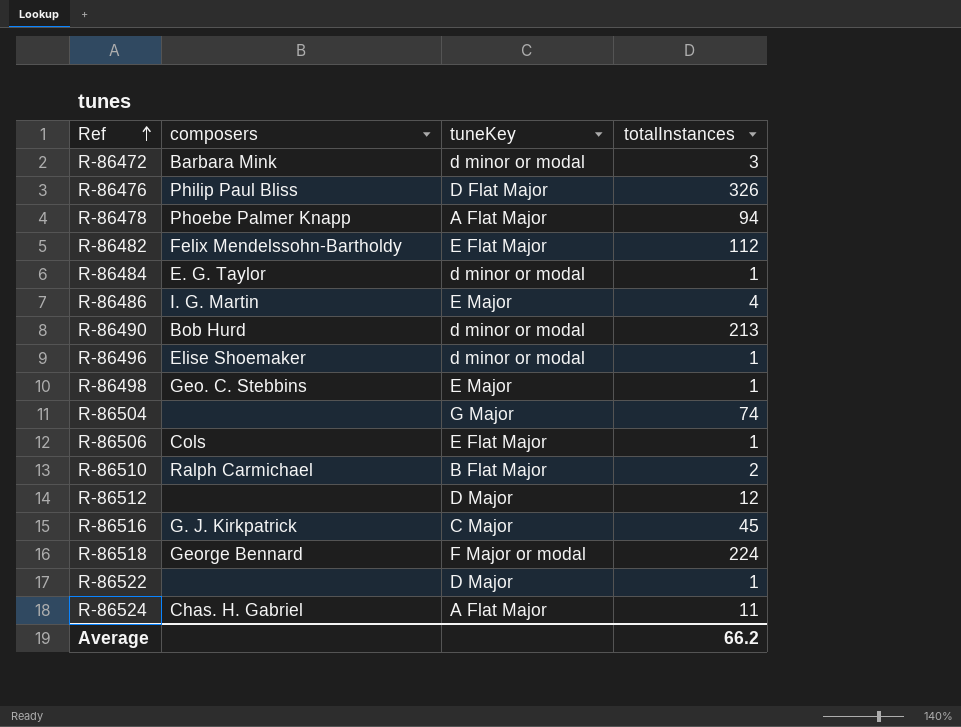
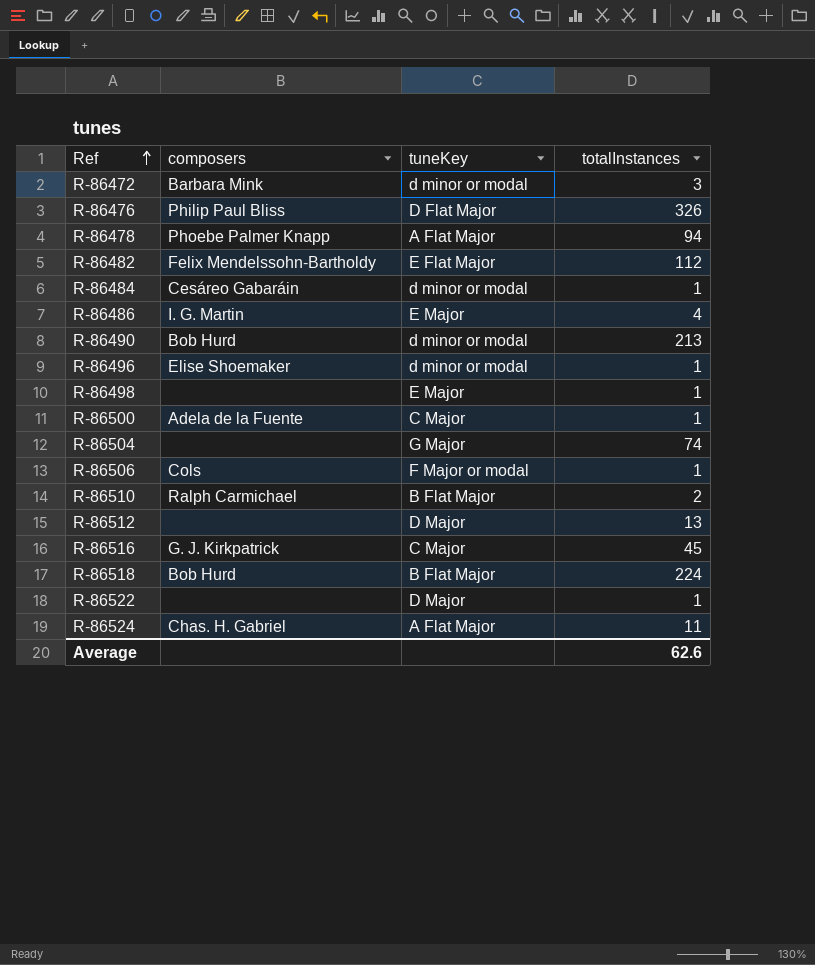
R-86484 | composers: E. G. Taylor -> Cesáreo Gabaráin
R-86498 | composers: Geo. C. Stebbins -> none
row R-86500: none -> Adela de la Fuente | C Major | 1
R-86506 | tuneKey: E Flat Major -> F Major or modal
R-86512 | totalInstances: 12 -> 13
R-86518 | composers: George Bennard -> Bob Hurd
R-86518 | tuneKey: F Major or modal -> B Flat Major
Average | totalInstances: 66.2 -> 62.6

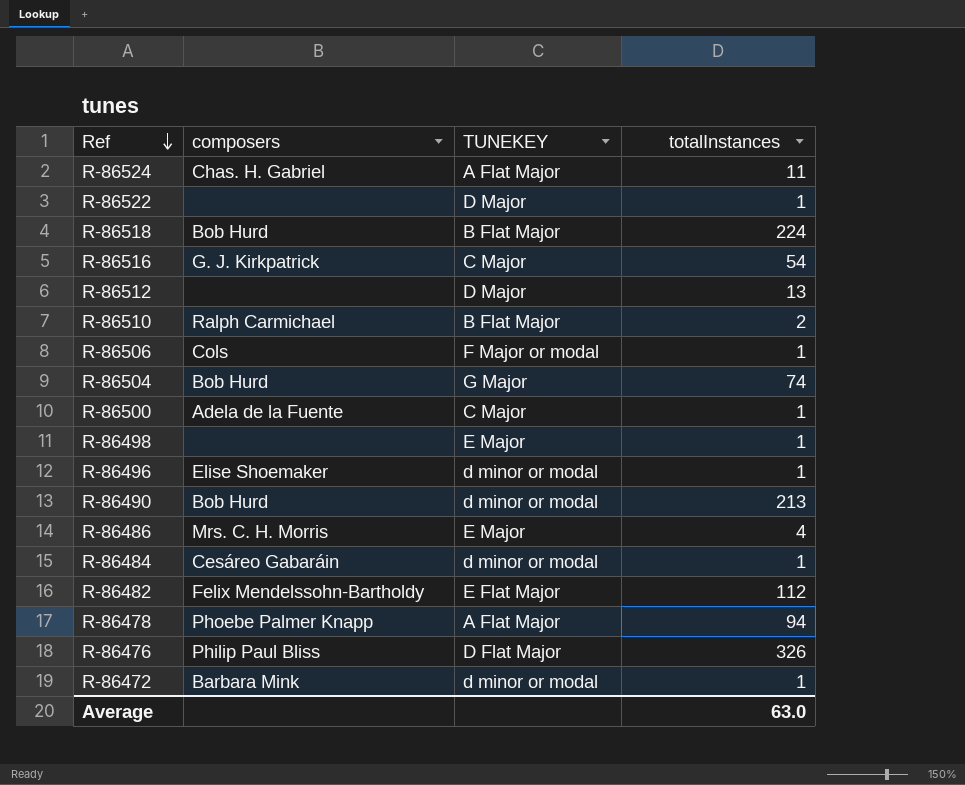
row order: Ref ascending -> Ref descending
column name: tuneKey -> TUNEKEY
R-86516 | totalInstances: 45 -> 54
R-86504 | composers: none -> Bob Hurd
R-86486 | composers: I. G. Martin -> Mrs. C. H. Morris
R-86472 | totalInstances: 3 -> 1
Average | totalInstances: 62.6 -> 63.0

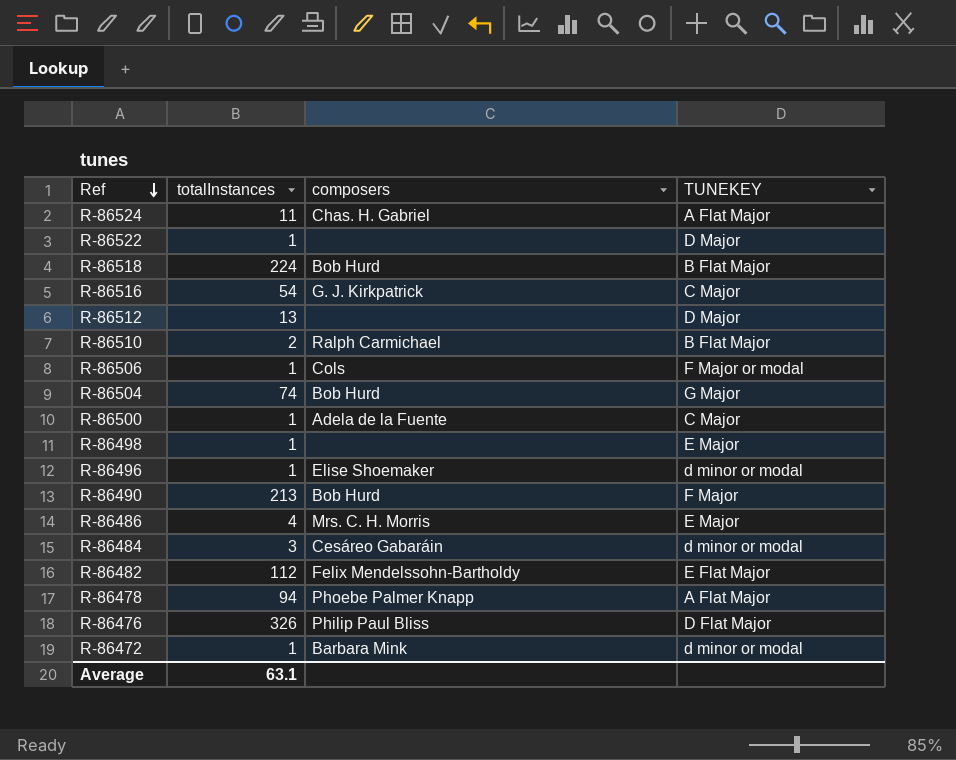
column totalInstances | position: 4 -> 2
R-86490 | TUNEKEY: d minor or modal -> F Major
R-86484 | totalInstances: 1 -> 3
Average | totalInstances: 63.0 -> 63.1

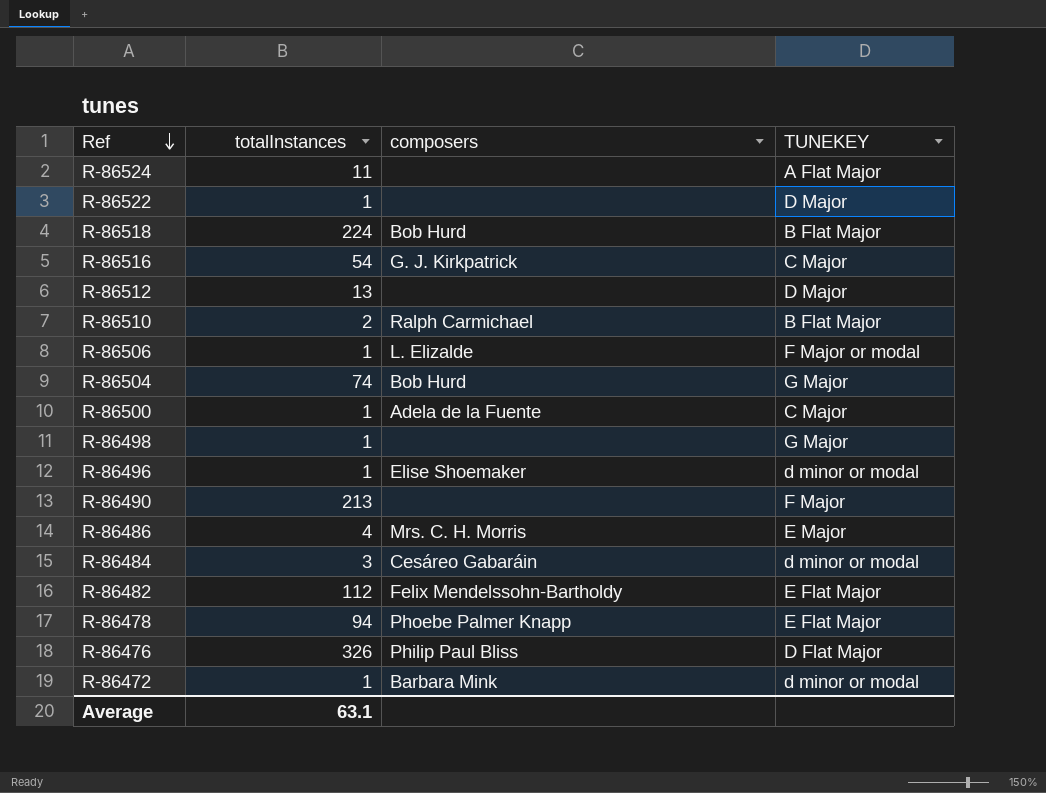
R-86524 | composers: Chas. H. Gabriel -> none
R-86506 | composers: Cols -> L. Elizalde
R-86498 | TUNEKEY: E Major -> G Major
R-86490 | composers: Bob Hurd -> none
R-86478 | TUNEKEY: A Flat Major -> E Flat Major

